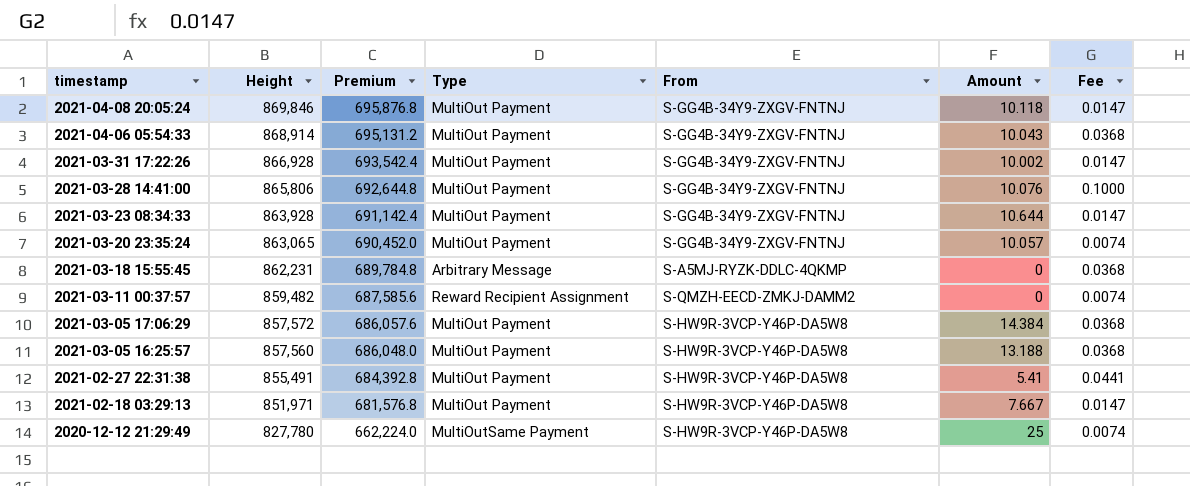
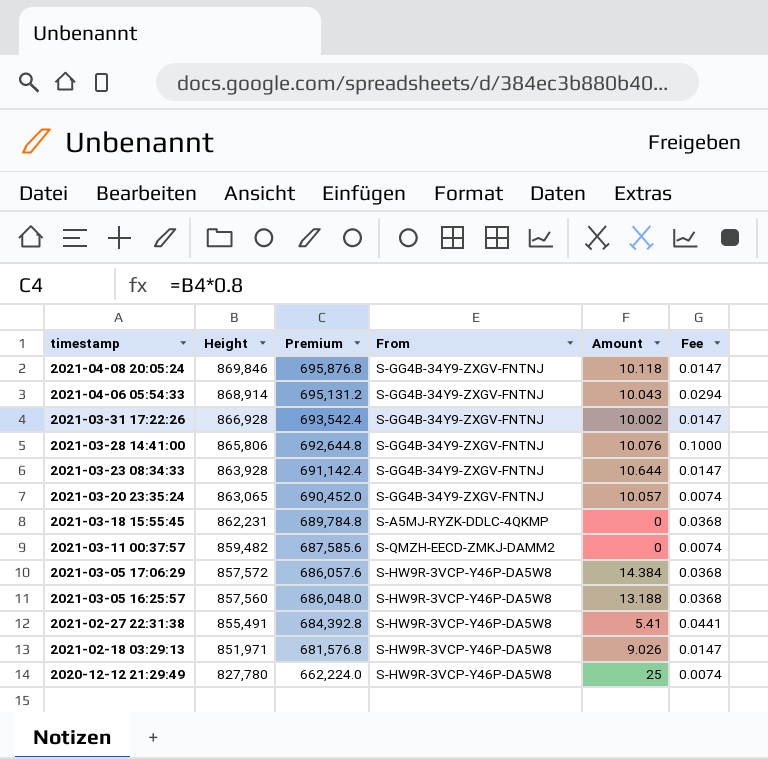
column Type | position: 4 -> none
2021-04-06 05:54:33 | Fee: 0.0368 -> 0.0294
2021-02-18 03:29:13 | Amount: 7.667 -> 9.026

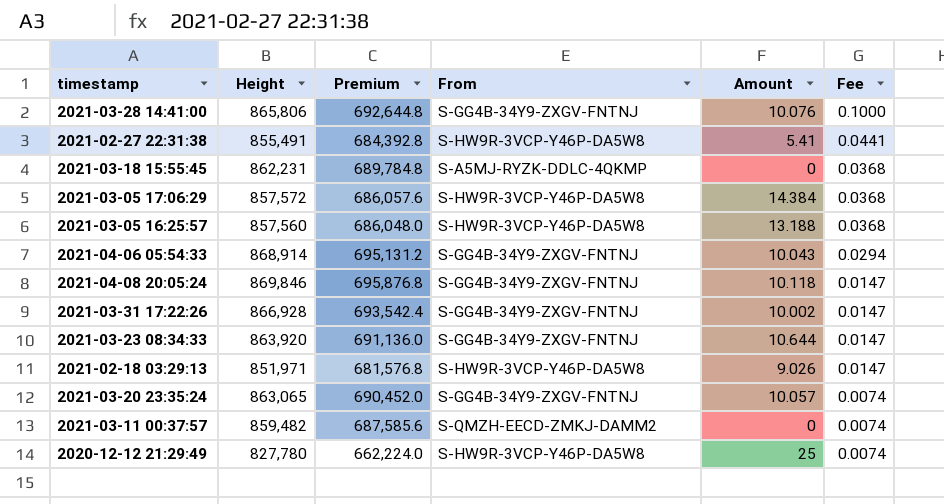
row order: timestamp descending -> Fee descending
2021-03-23 08:34:33 | Height: 863,928 -> 863,920
2021-03-23 08:34:33 | Premium: 691,142.4 -> 691,136.0

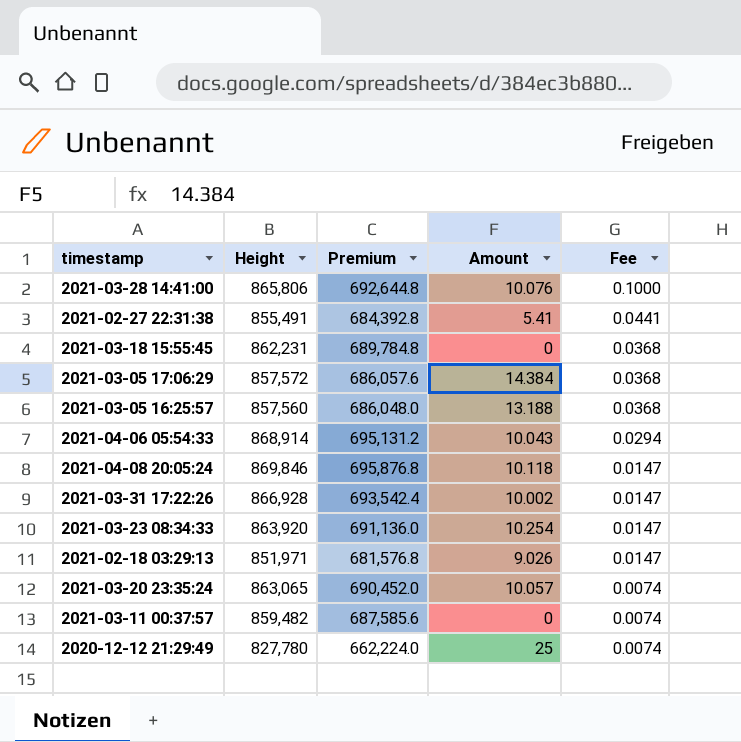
column From | position: 4 -> none
2021-03-23 08:34:33 | Amount: 10.644 -> 10.254

